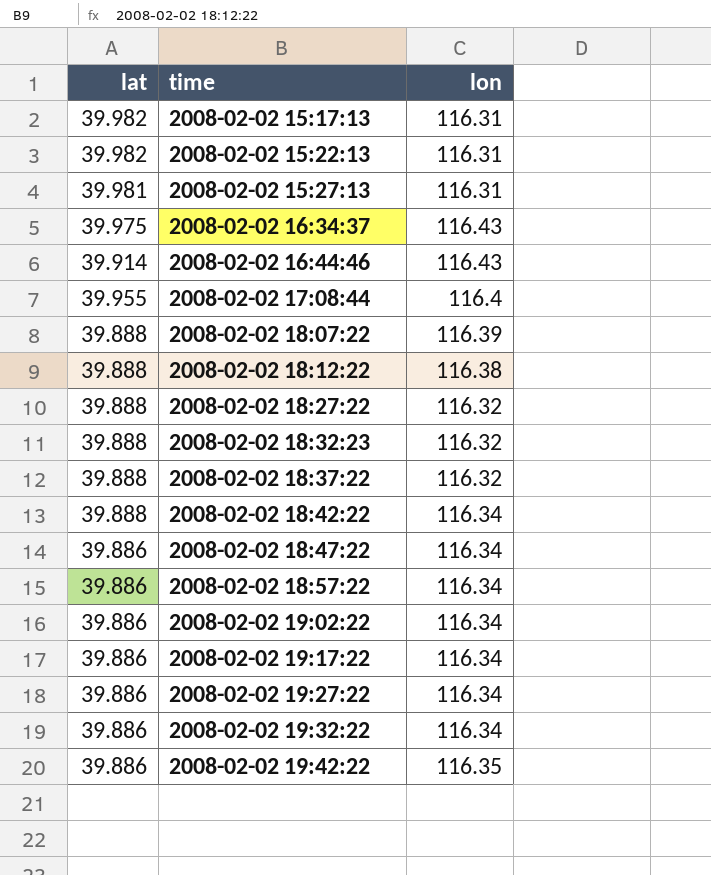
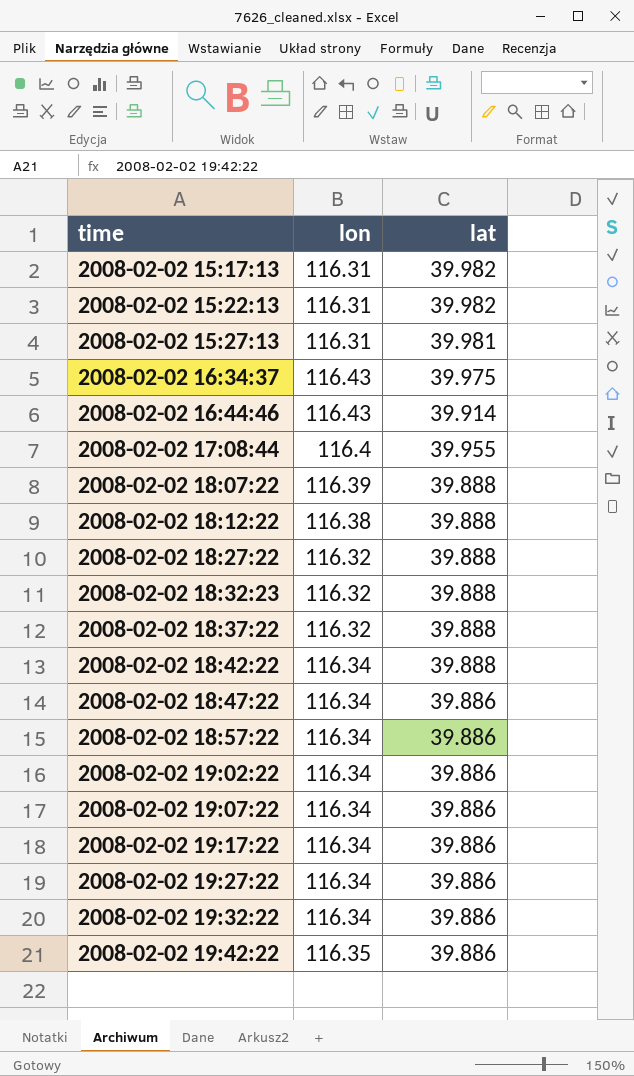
column lat | position: 1 -> 3
row 2008-02-02 19:07:22: none -> 116.34 | 39.886

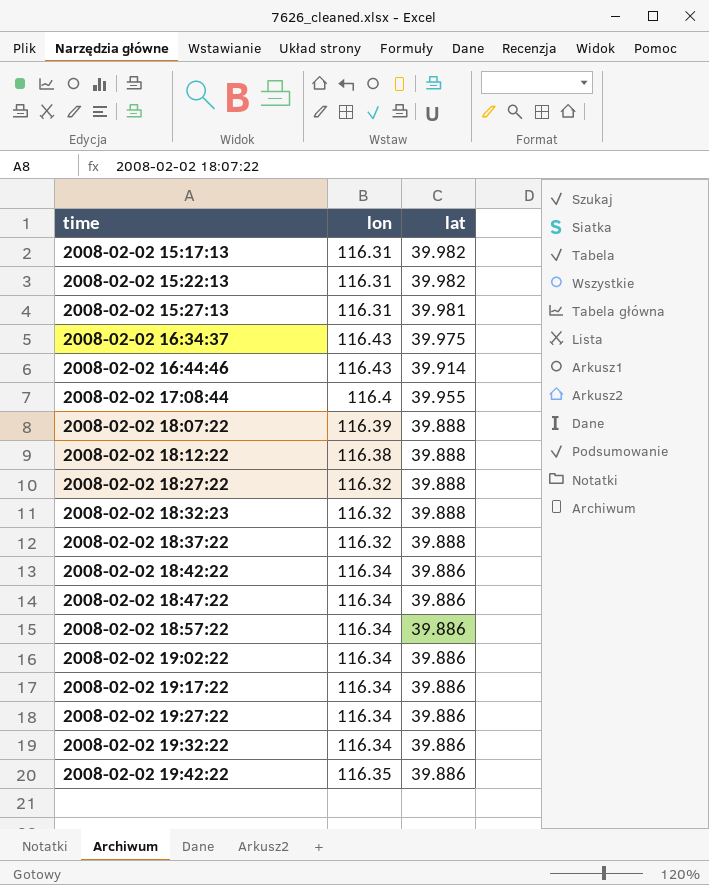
row 2008-02-02 19:07:22: 116.34 | 39.886 -> none
2008-02-02 18:42:22 | lat: 39.888 -> 39.886

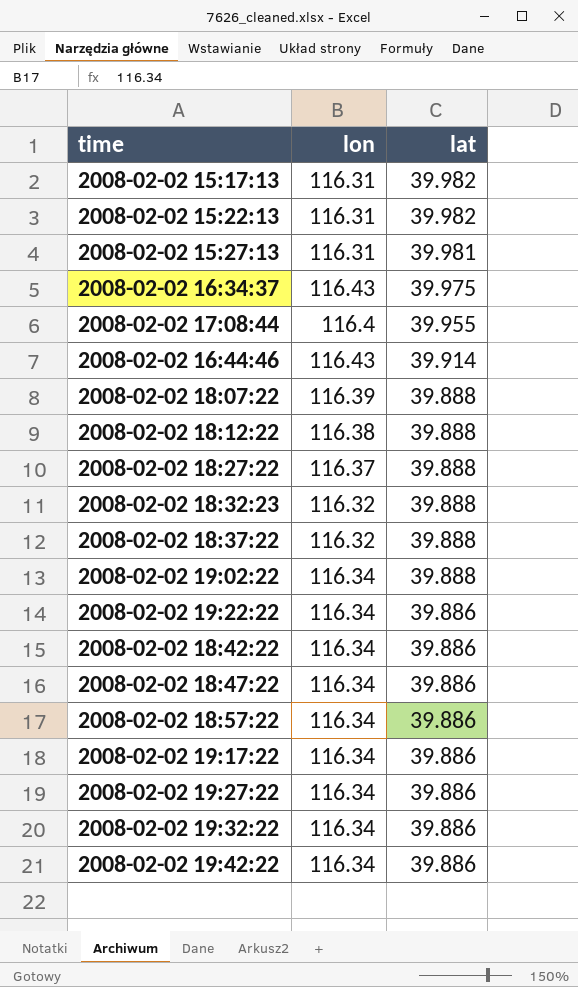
row order: time ascending -> lat descending
2008-02-02 18:27:22 | lon: 116.32 -> 116.37
2008-02-02 19:02:22 | lat: 39.886 -> 39.888
row 2008-02-02 19:22:22: none -> 116.34 | 39.886
2008-02-02 19:42:22 | lon: 116.35 -> 116.34

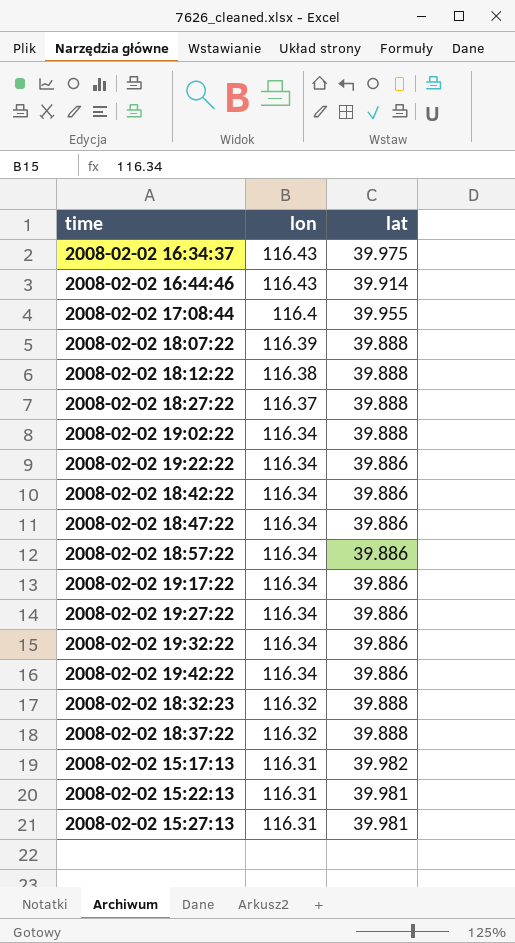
row order: lat descending -> lon descending
2008-02-02 15:22:13 | lat: 39.982 -> 39.981

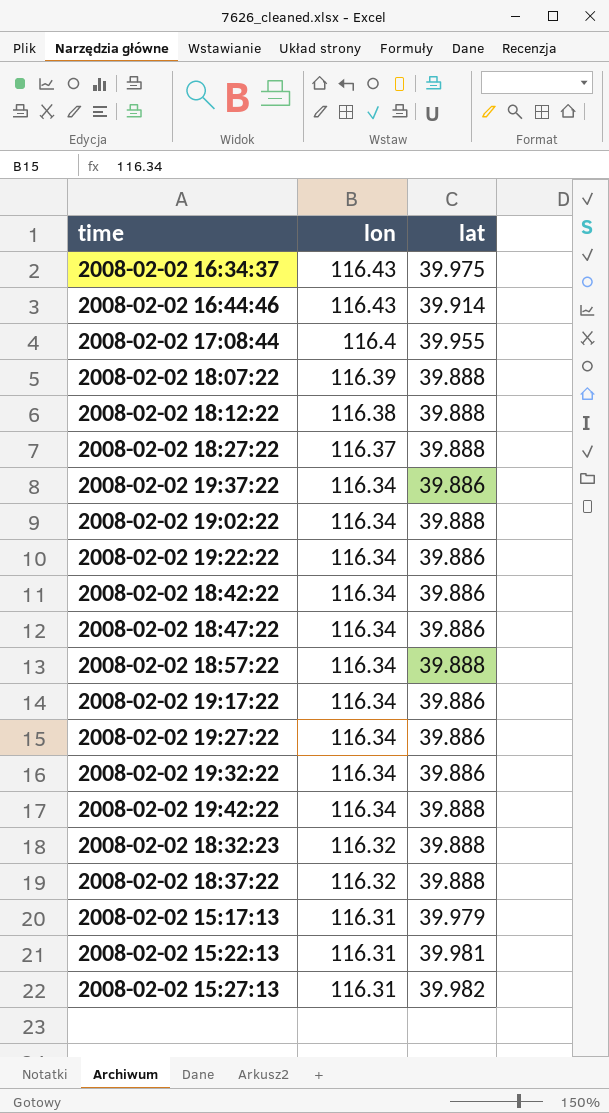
row 2008-02-02 19:37:22: none -> 116.34 | 39.886
2008-02-02 18:57:22 | lat: 39.886 -> 39.888
2008-02-02 19:42:22 | lat: 39.886 -> 39.888
2008-02-02 15:17:13 | lat: 39.982 -> 39.979
2008-02-02 15:27:13 | lat: 39.981 -> 39.982

